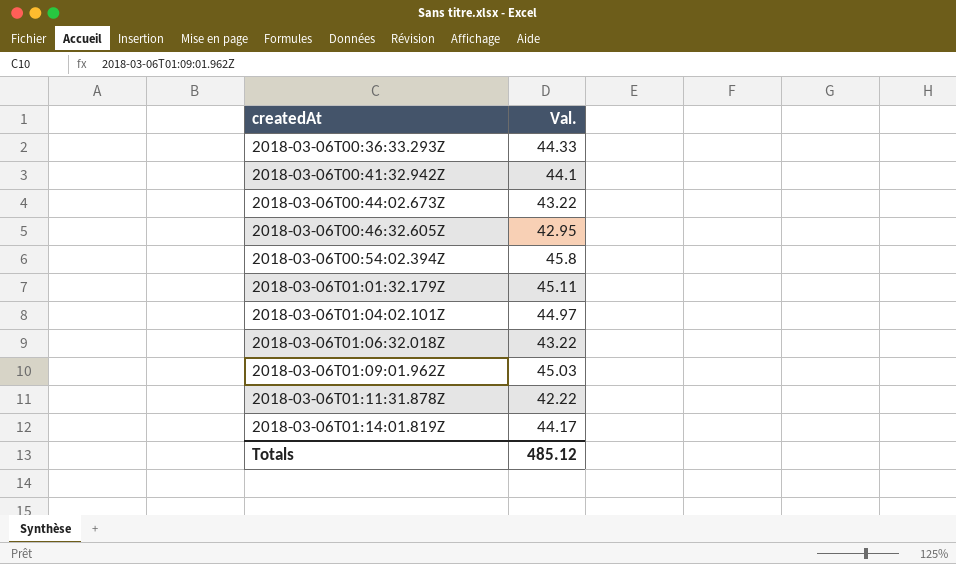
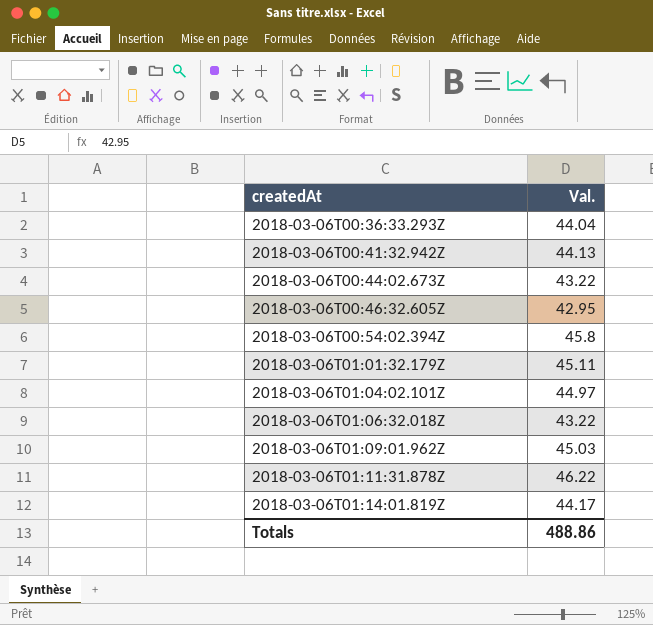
2018-03-06T00:36:33.293Z | Val.: 44.33 -> 44.04
2018-03-06T00:41:32.942Z | Val.: 44.1 -> 44.13
2018-03-06T01:11:31.878Z | Val.: 42.22 -> 46.22
Totals | Val.: 485.12 -> 488.86

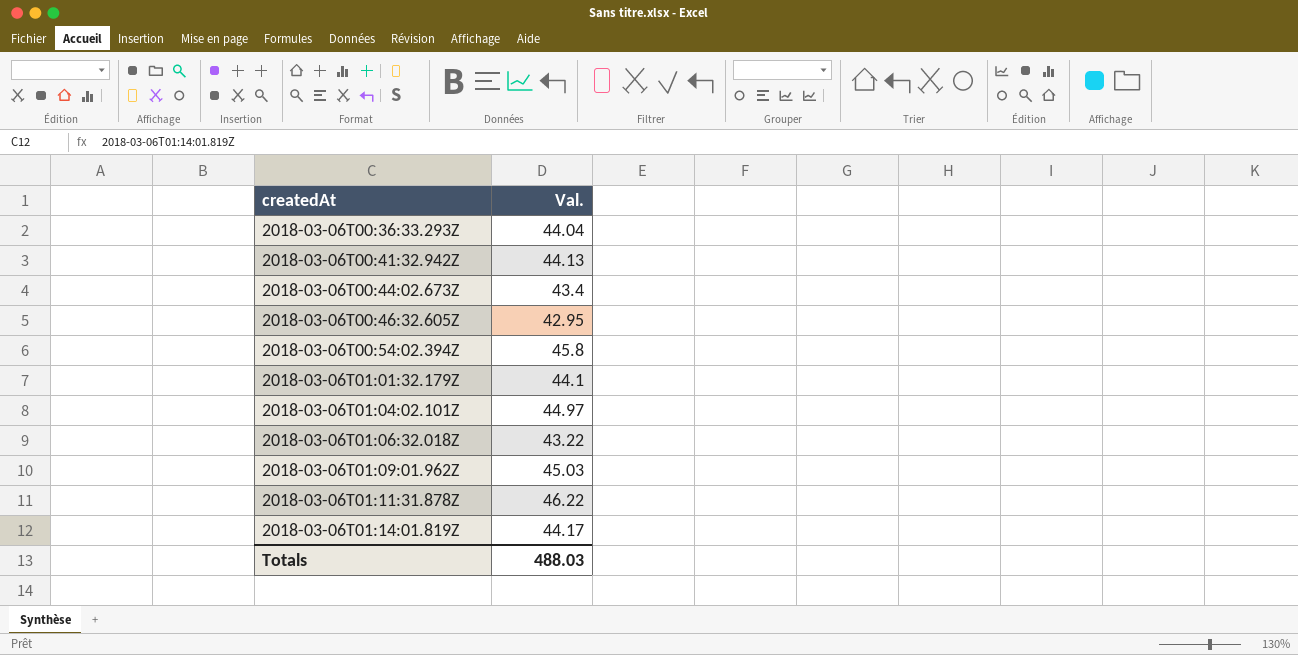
2018-03-06T00:44:02.673Z | Val.: 43.22 -> 43.4
2018-03-06T01:01:32.179Z | Val.: 45.11 -> 44.1
Totals | Val.: 488.86 -> 488.03

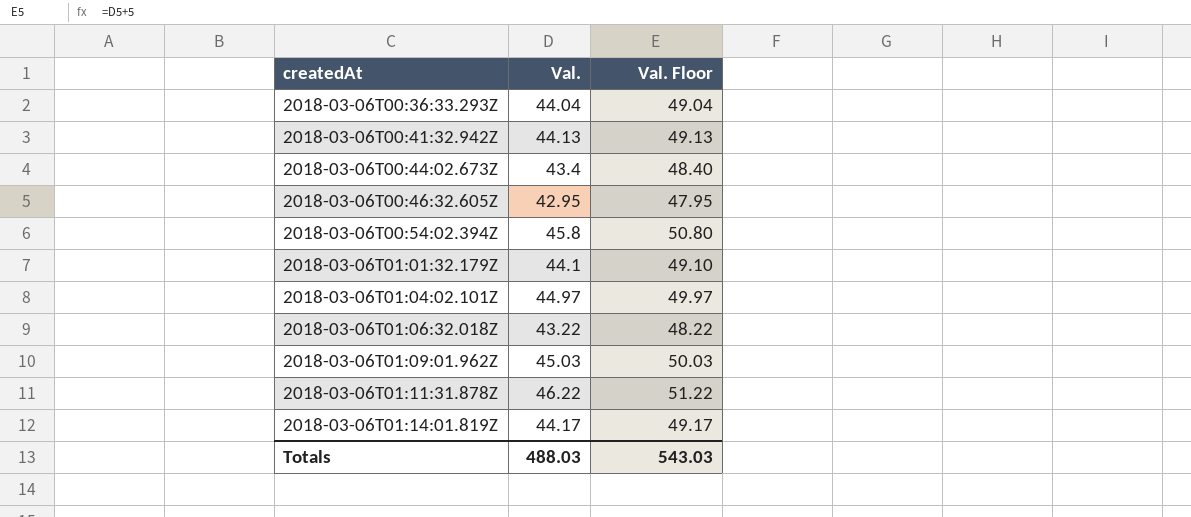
column Val. Floor | formula: none -> [Val.] + 5

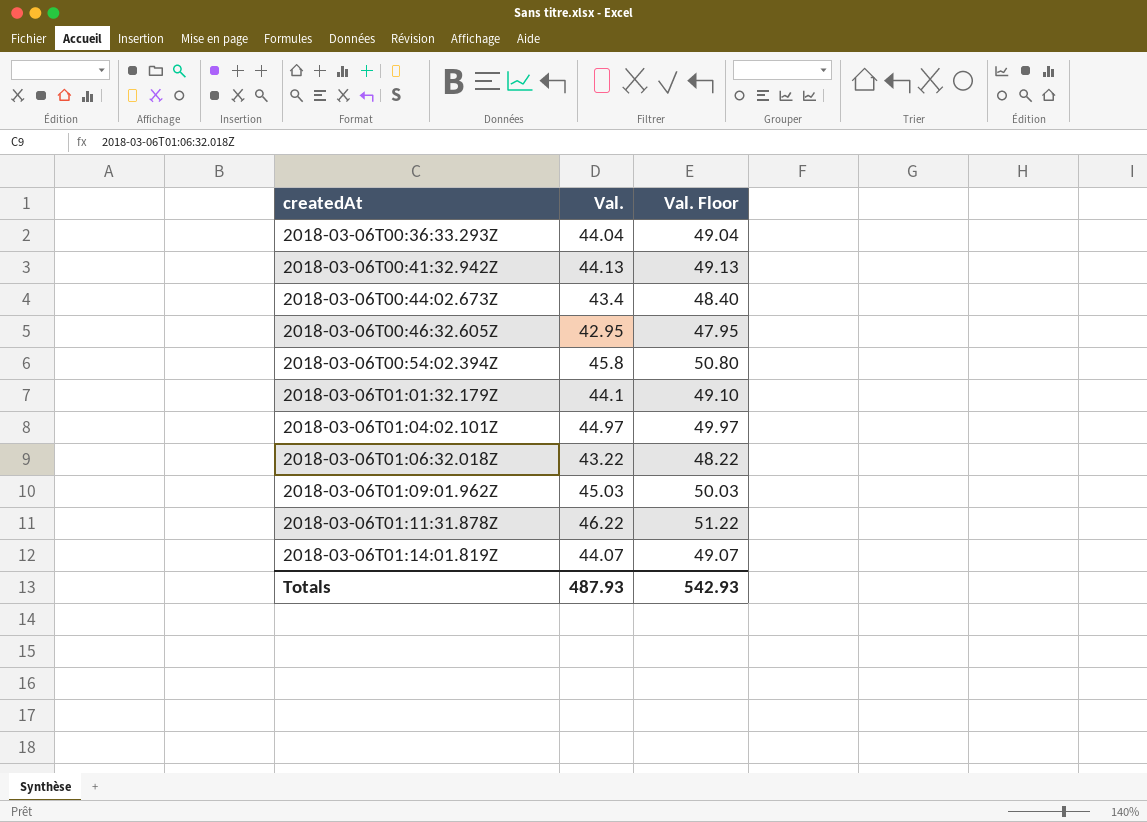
2018-03-06T01:14:01.819Z | Val.: 44.17 -> 44.07
2018-03-06T01:14:01.819Z | Val. Floor: 49.17 -> 49.07
Totals | Val.: 488.03 -> 487.93
Totals | Val. Floor: 543.03 -> 542.93

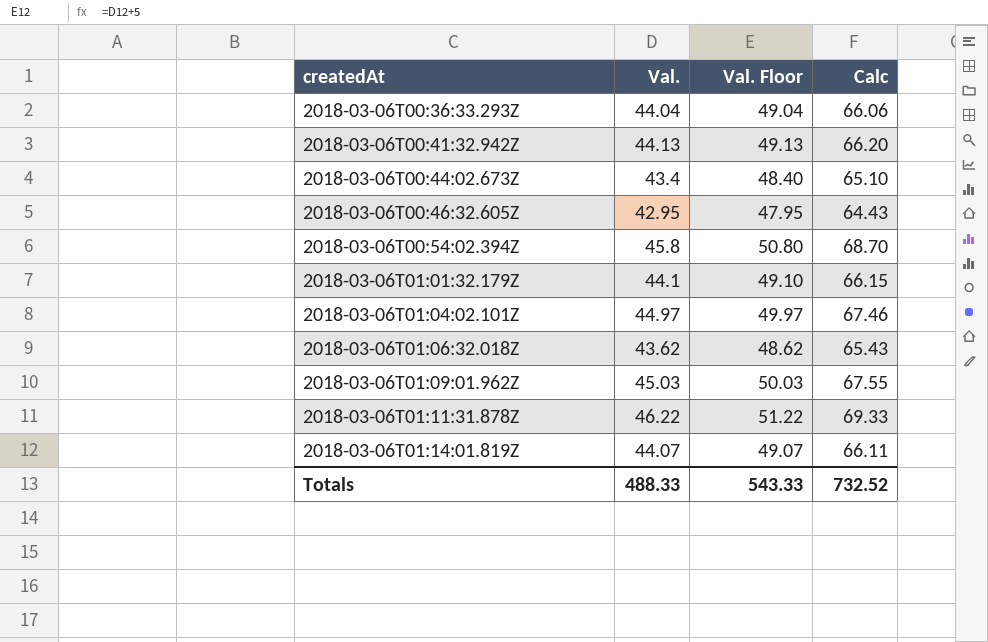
column Calc | formula: none -> [Val.] * 1.5
2018-03-06T01:06:32.018Z | Val.: 43.22 -> 43.62
2018-03-06T01:06:32.018Z | Val. Floor: 48.22 -> 48.62
Totals | Val.: 487.93 -> 488.33
Totals | Val. Floor: 542.93 -> 543.33

